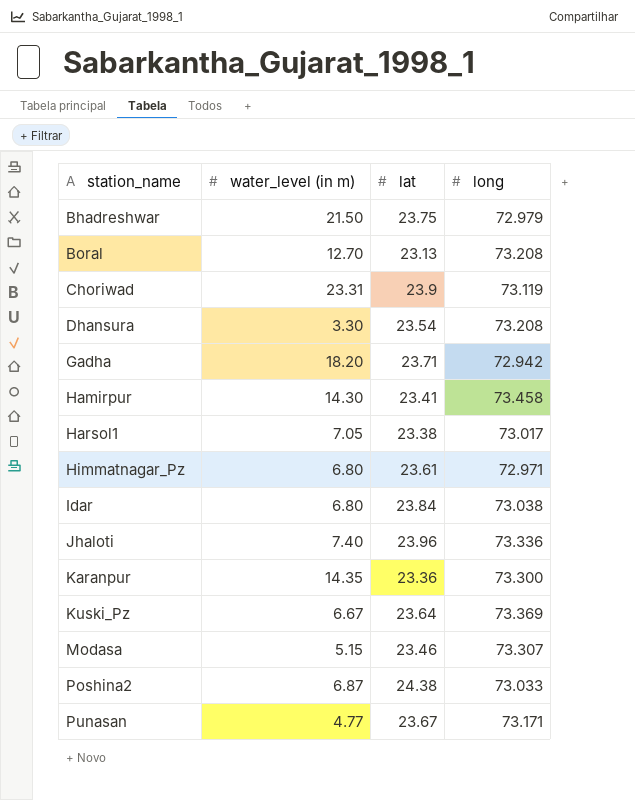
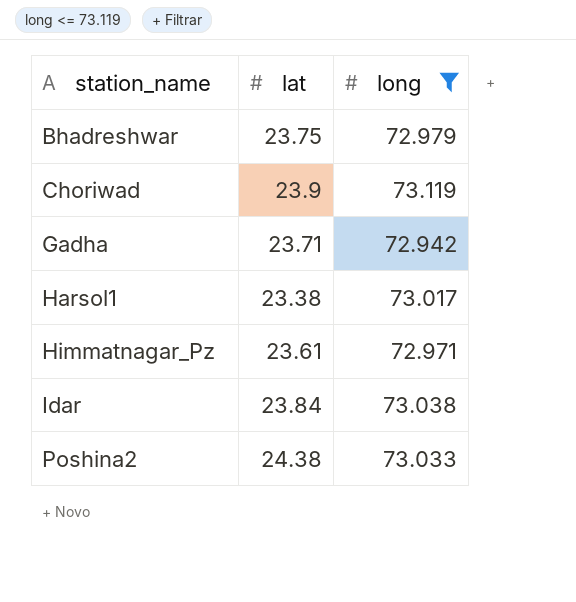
filter: none -> long <= 73.119
column water_level (in m) | position: 2 -> none

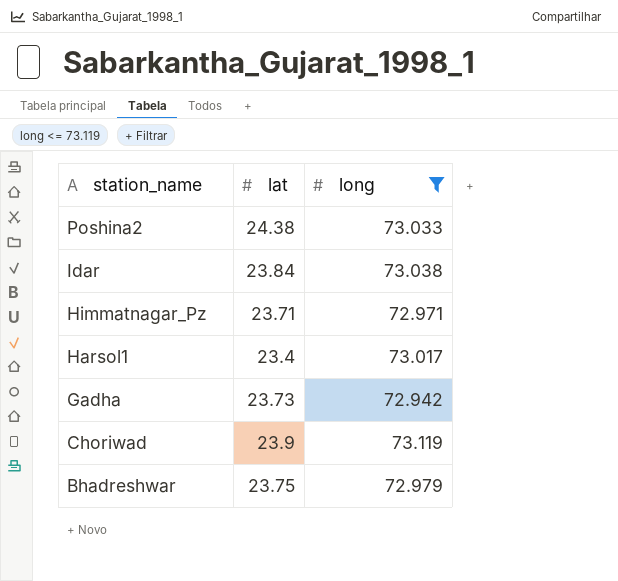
row order: station_name ascending -> station_name descending
Himmatnagar_Pz | lat: 23.61 -> 23.71
Harsol1 | lat: 23.38 -> 23.4
Gadha | lat: 23.71 -> 23.73

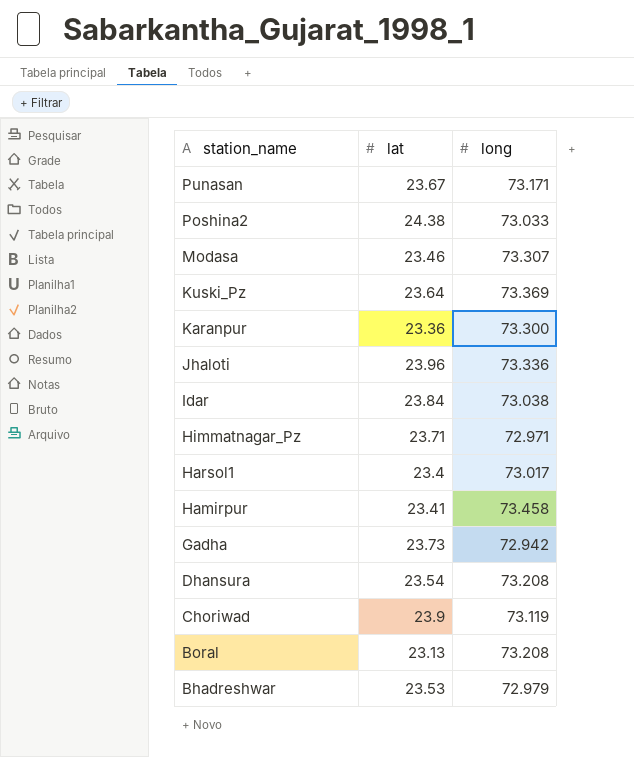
filter: long <= 73.119 -> none
Bhadreshwar | lat: 23.75 -> 23.53

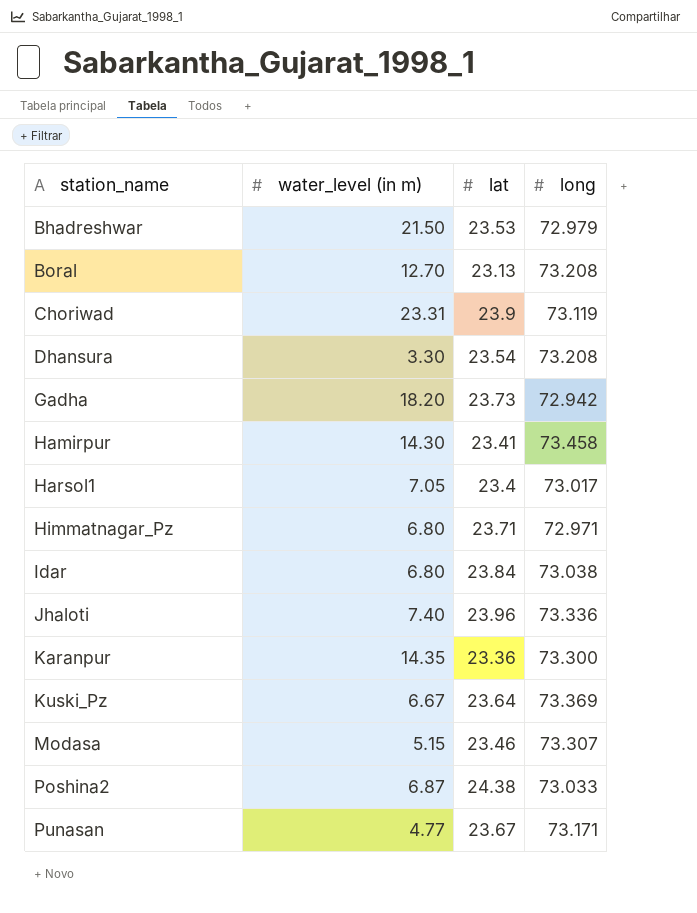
row order: station_name descending -> station_name ascending
column water_level (in m) | position: none -> 2

